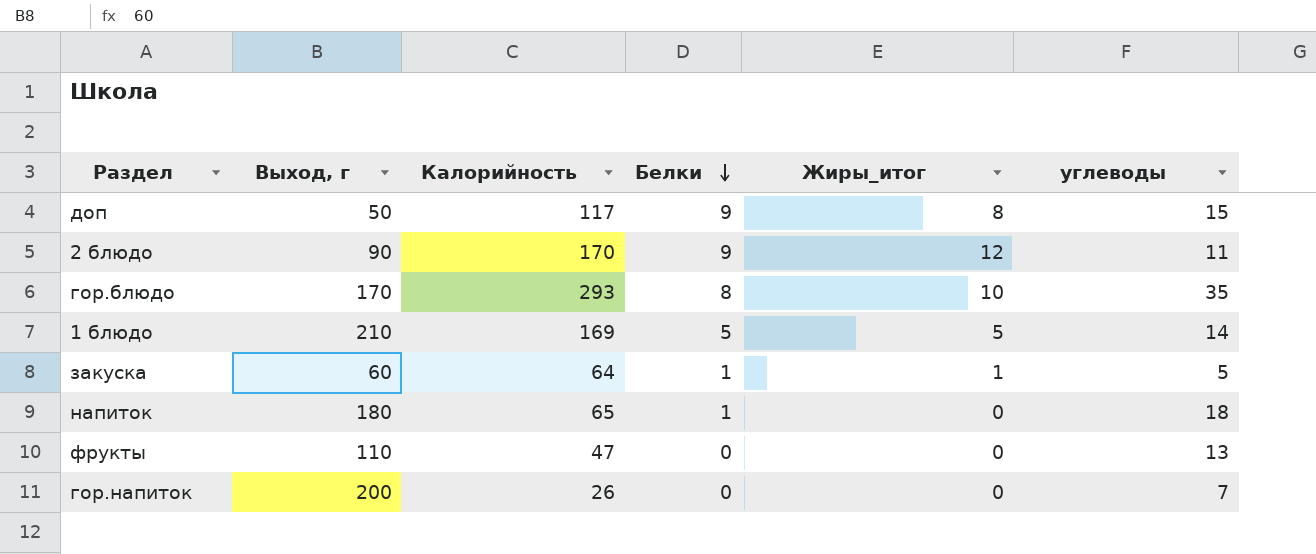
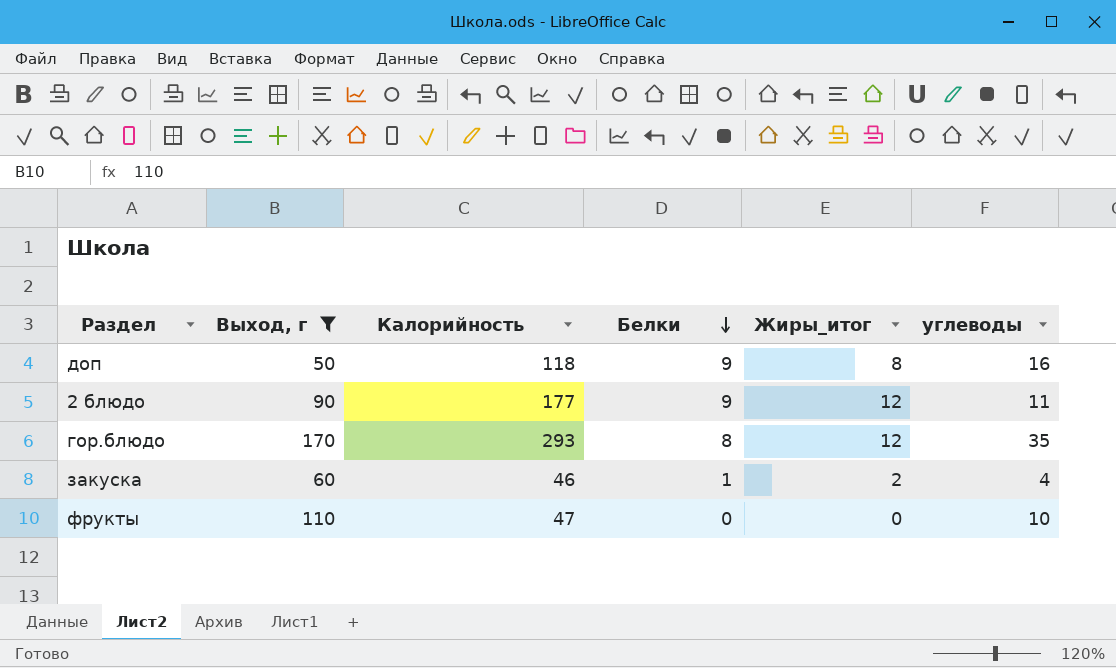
filter: none -> Выход, г <= 170
доп | Калорийность: 117 -> 118
доп | углеводы: 15 -> 16
2 блюдо | Калорийность: 170 -> 177
гор.блюдо | Жиры_итог: 10 -> 12
закуска | Калорийность: 64 -> 46
закуска | Жиры_итог: 1 -> 2
закуска | углеводы: 5 -> 4
фрукты | углеводы: 13 -> 10

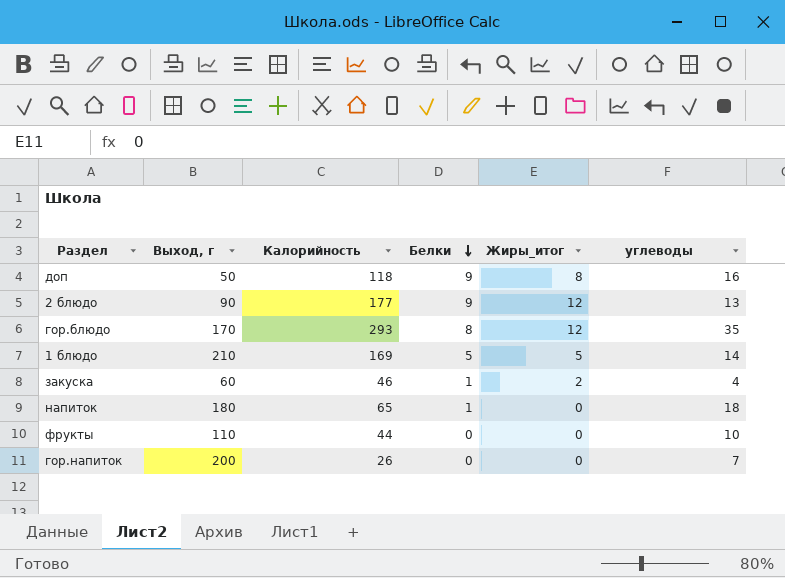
filter: Выход, г <= 170 -> none
2 блюдо | углеводы: 11 -> 13
фрукты | Калорийность: 47 -> 44

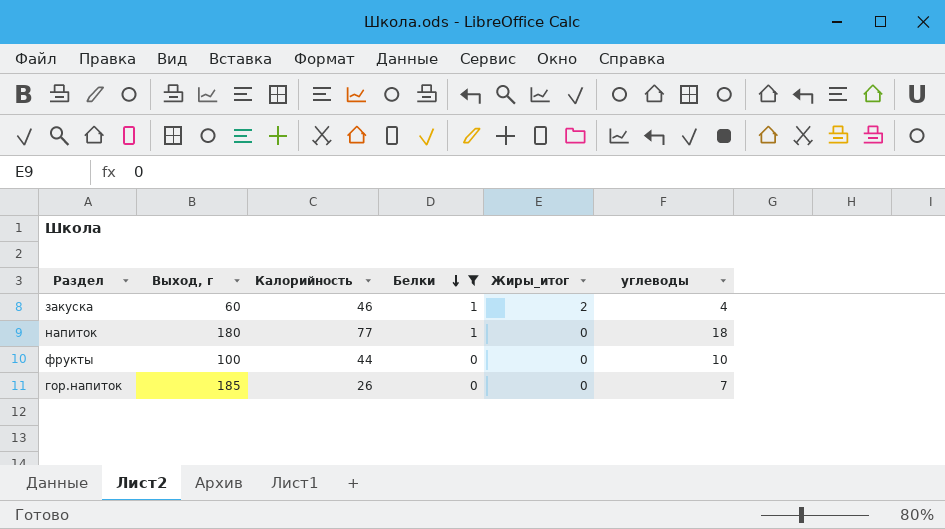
filter: none -> Белки <= 1
напиток | Калорийность: 65 -> 77
фрукты | Выход, г: 110 -> 100
гор.напиток | Выход, г: 200 -> 185

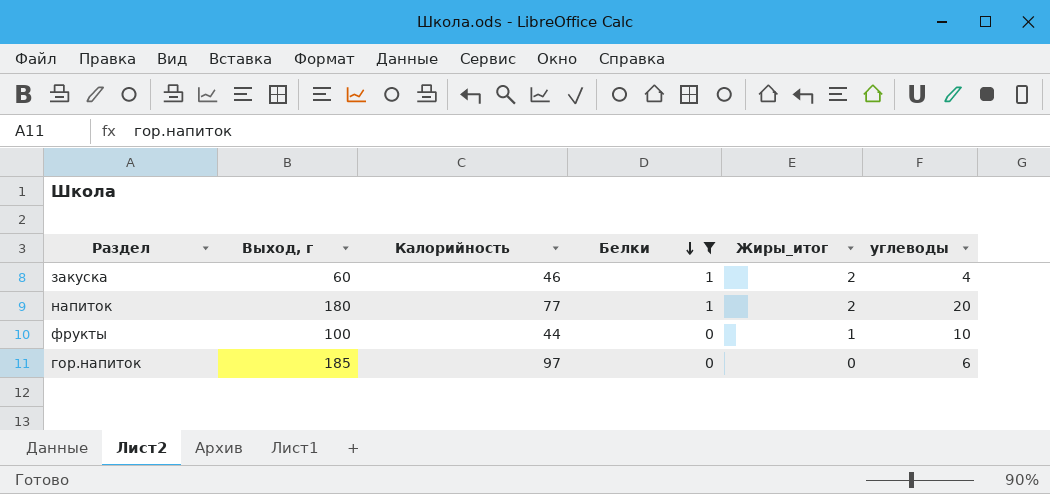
напиток | Жиры_итог: 0 -> 2
напиток | углеводы: 18 -> 20
фрукты | Жиры_итог: 0 -> 1
гор.напиток | Калорийность: 26 -> 97
гор.напиток | углеводы: 7 -> 6

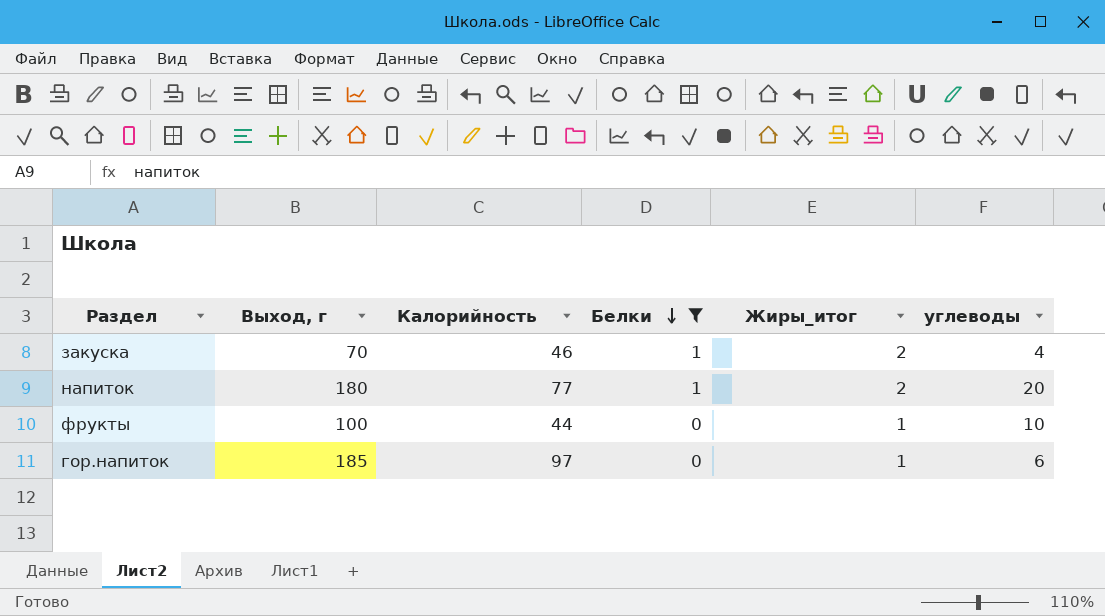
закуска | Выход, г: 60 -> 70
гор.напиток | Жиры_итог: 0 -> 1

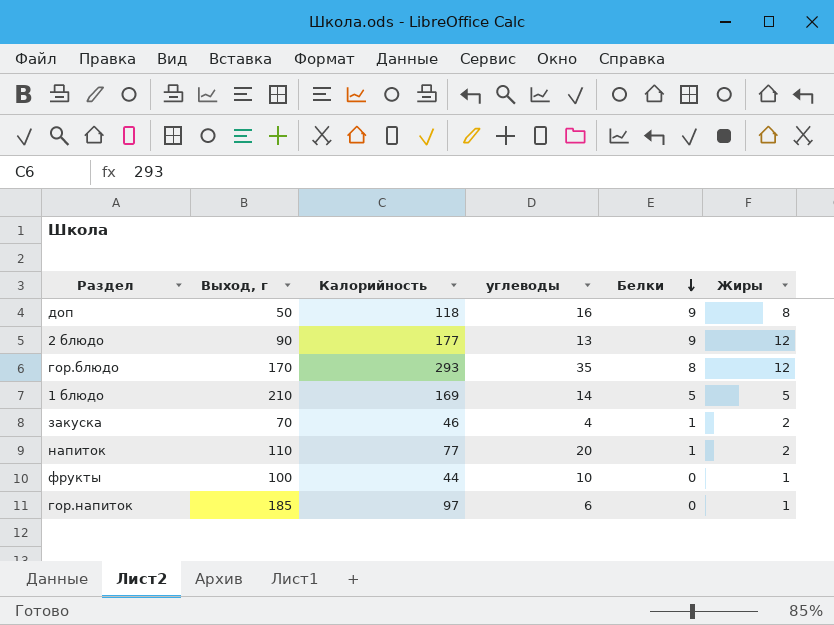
filter: Белки <= 1 -> none
column углеводы | position: 6 -> 4
column name: Жиры_итог -> Жиры
напиток | Выход, г: 180 -> 110

